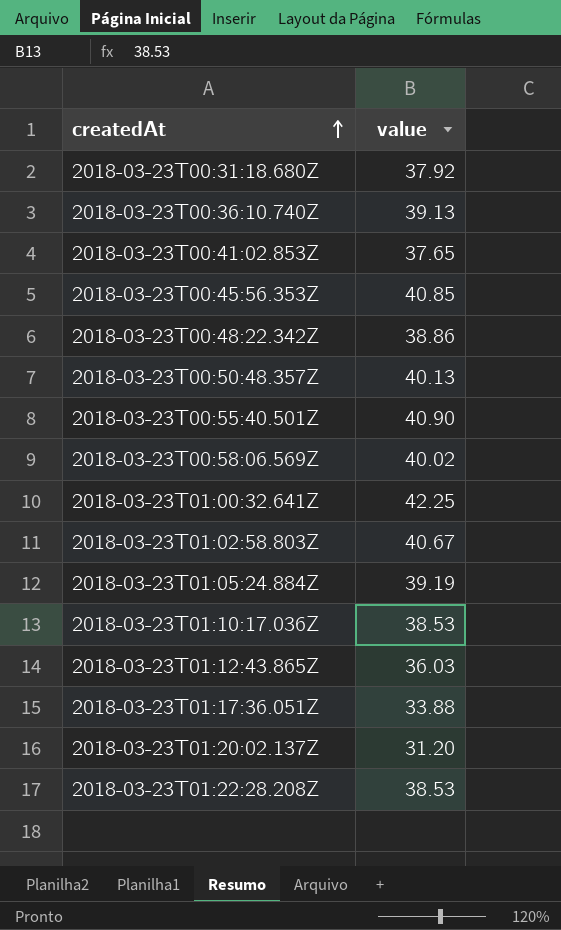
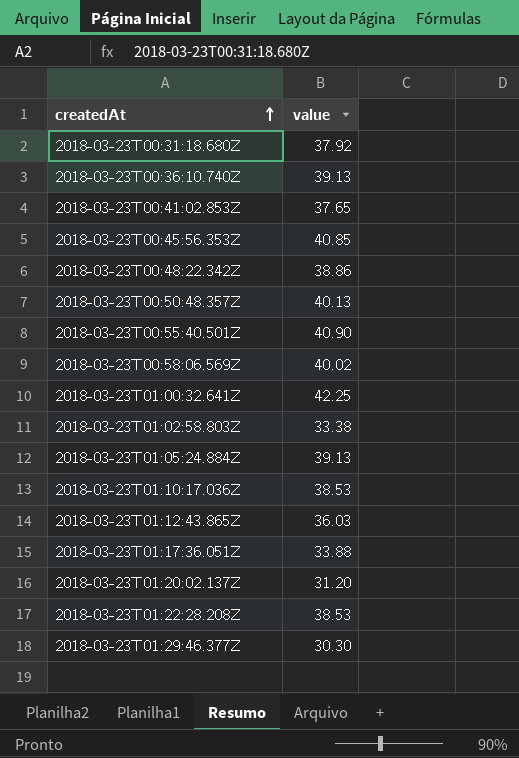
2018-03-23T01:02:58.803Z | value: 40.67 -> 33.38
2018-03-23T01:05:24.884Z | value: 39.19 -> 39.13
row 2018-03-23T01:29:46.377Z: none -> 30.30

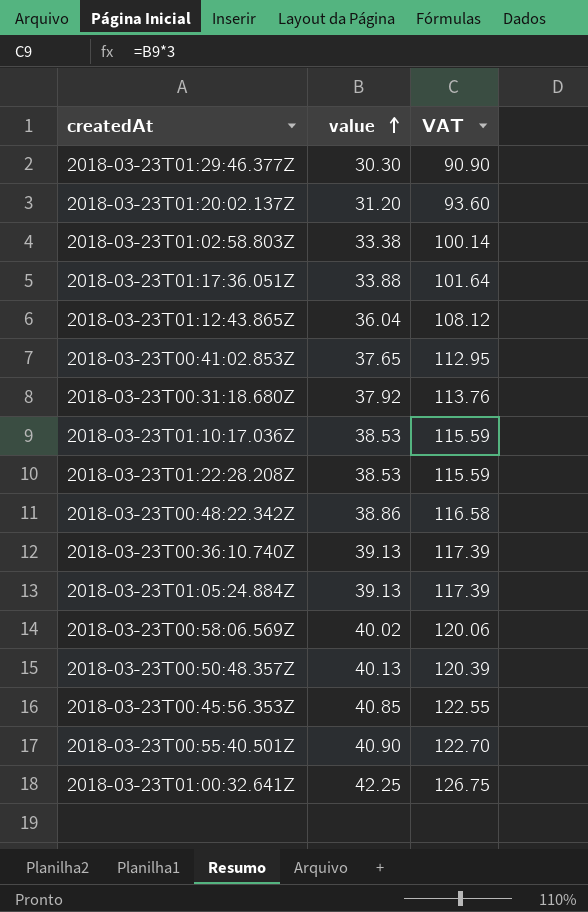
row order: createdAt ascending -> value ascending
column VAT | formula: none -> [value] * 3
2018-03-23T01:12:43.865Z | value: 36.03 -> 36.04

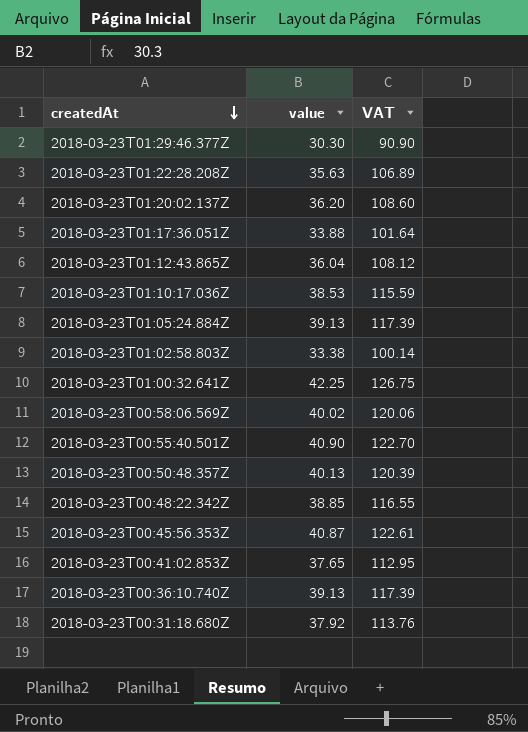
row order: value ascending -> createdAt descending
2018-03-23T01:22:28.208Z | value: 38.53 -> 35.63
2018-03-23T01:22:28.208Z | VAT: 115.59 -> 106.89
2018-03-23T01:20:02.137Z | value: 31.20 -> 36.20
2018-03-23T01:20:02.137Z | VAT: 93.60 -> 108.60
2018-03-23T00:48:22.342Z | value: 38.86 -> 38.85
2018-03-23T00:48:22.342Z | VAT: 116.58 -> 116.55
2018-03-23T00:45:56.353Z | value: 40.85 -> 40.87
2018-03-23T00:45:56.353Z | VAT: 122.55 -> 122.61

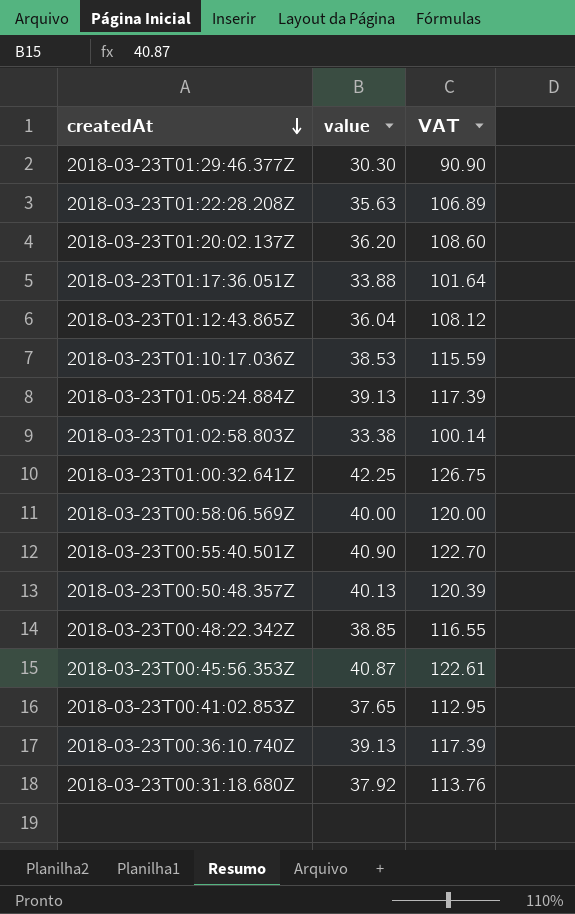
2018-03-23T00:58:06.569Z | value: 40.02 -> 40.00
2018-03-23T00:58:06.569Z | VAT: 120.06 -> 120.00

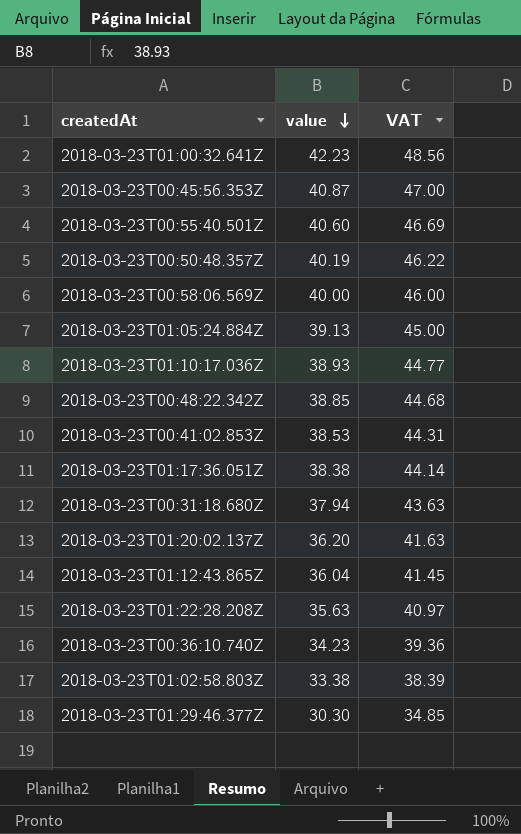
row order: createdAt descending -> value descending
column VAT | formula: [value] * 3 -> [value] * 1.15
2018-03-23T01:00:32.641Z | value: 42.25 -> 42.23
2018-03-23T00:55:40.501Z | value: 40.90 -> 40.60
2018-03-23T00:50:48.357Z | value: 40.13 -> 40.19
2018-03-23T01:10:17.036Z | value: 38.53 -> 38.93
2018-03-23T00:41:02.853Z | value: 37.65 -> 38.53
2018-03-23T01:17:36.051Z | value: 33.88 -> 38.38
2018-03-23T00:31:18.680Z | value: 37.92 -> 37.94
2018-03-23T00:36:10.740Z | value: 39.13 -> 34.23

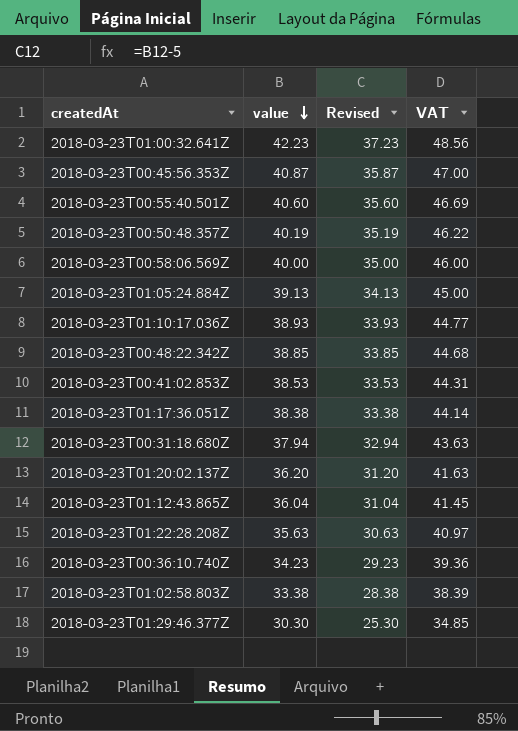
column Revised | formula: none -> [value] - 5

